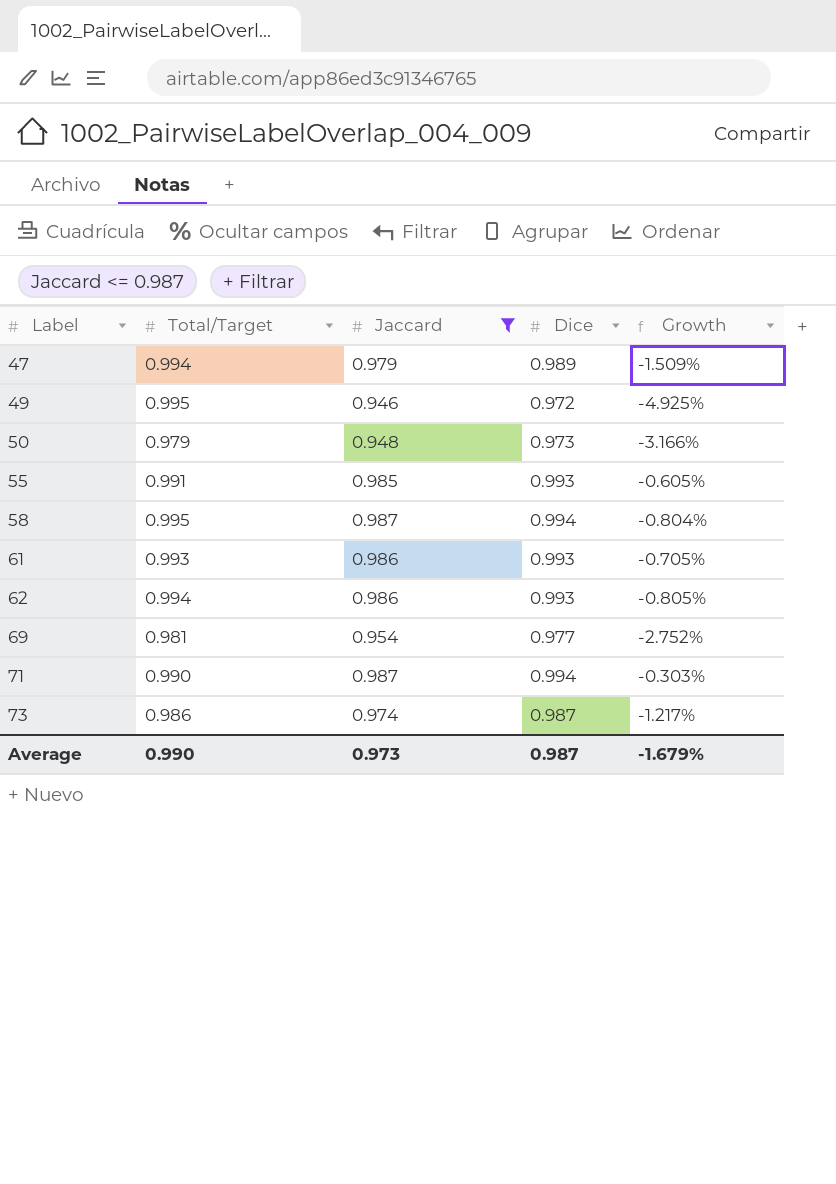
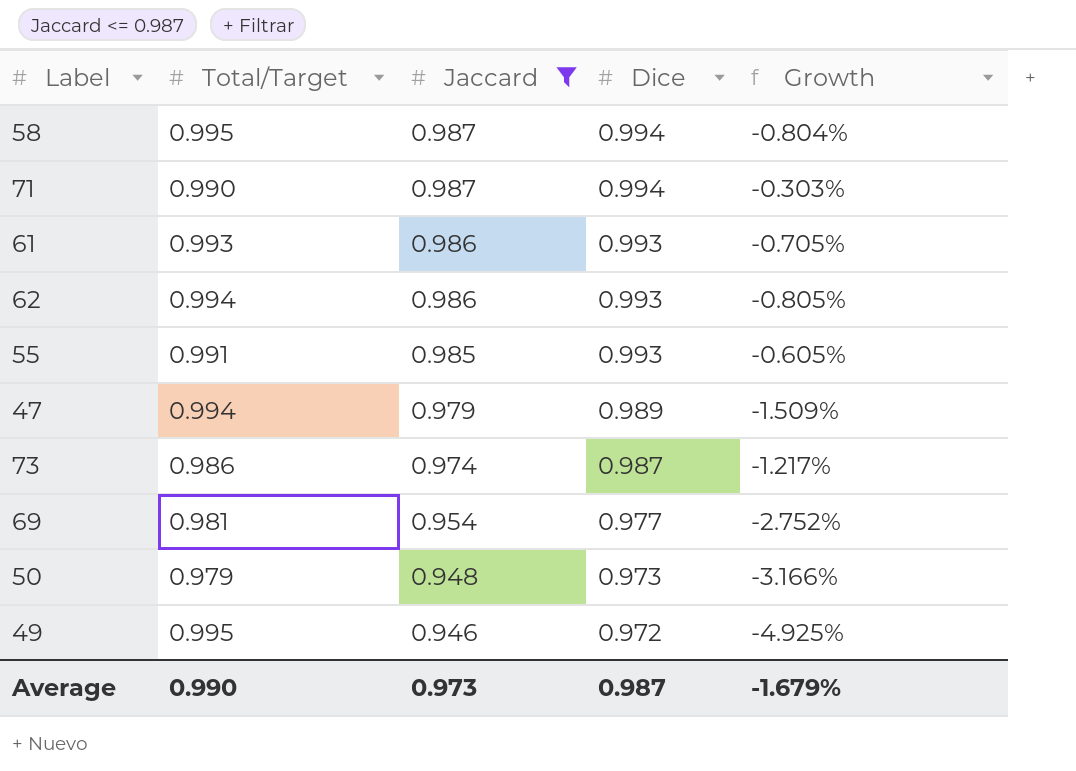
row order: Label ascending -> Jaccard descending

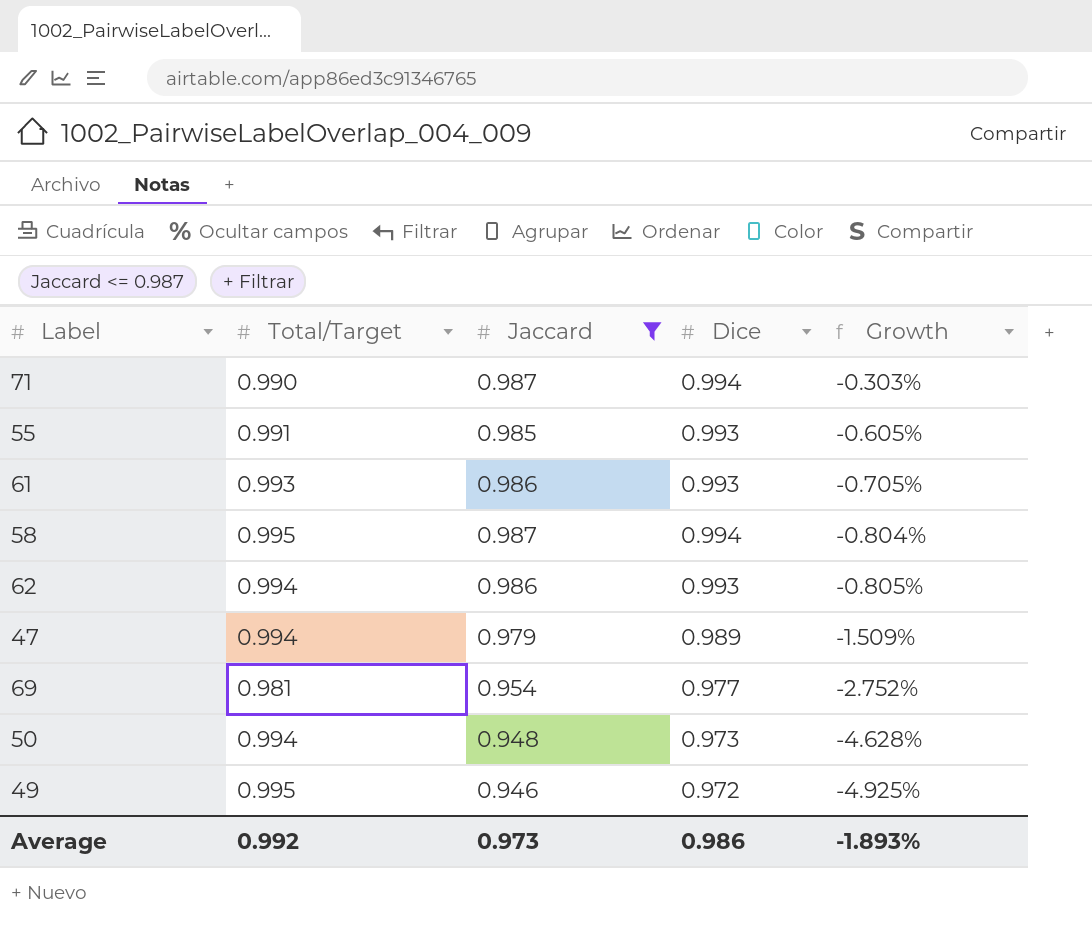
row order: Jaccard descending -> Growth descending
row 73: 0.986 | 0.974 | 0.987 | -1.217% -> none
50 | Total/Target: 0.979 -> 0.994
50 | Growth: -3.166% -> -4.628%
Average | Total/Target: 0.990 -> 0.992
Average | Dice: 0.987 -> 0.986
Average | Growth: -1.679% -> -1.893%

